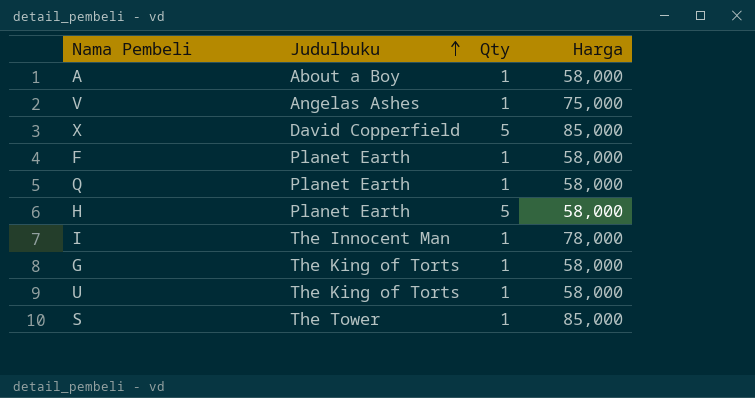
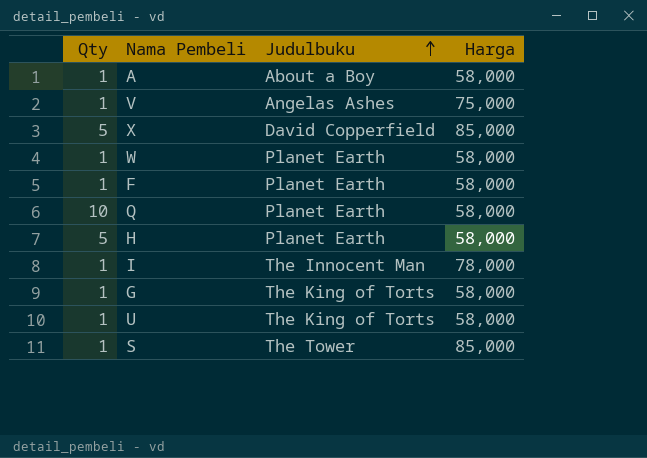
column Qty | position: 3 -> 1
row W: none -> 1 | Planet Earth | 58,000
Q | Qty: 1 -> 10

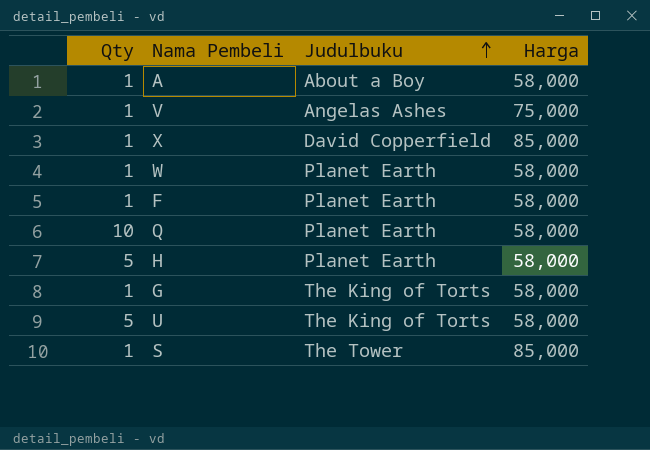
row I: 1 | The Innocent Man | 78,000 -> none
X | Qty: 5 -> 1
U | Qty: 1 -> 5

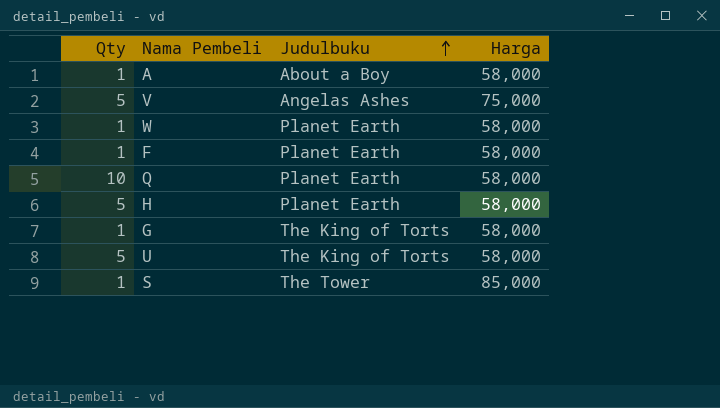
row X: 1 | David Copperfield | 85,000 -> none
V | Qty: 1 -> 5

